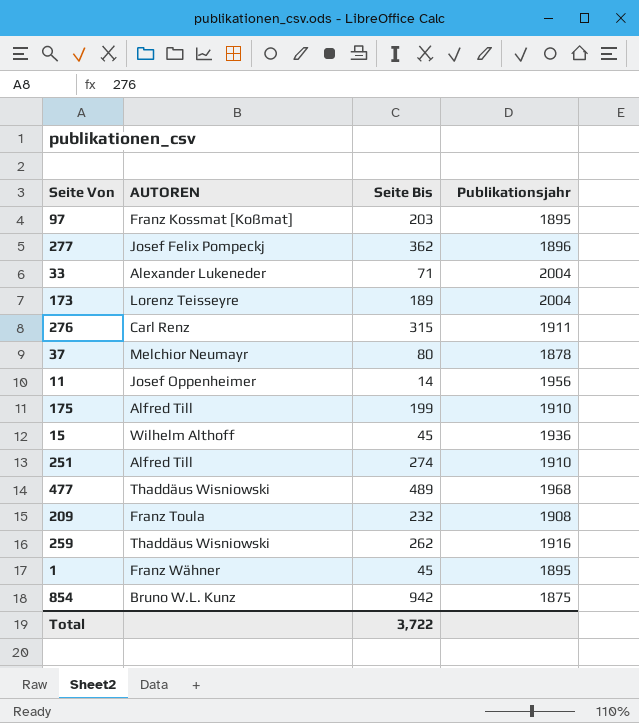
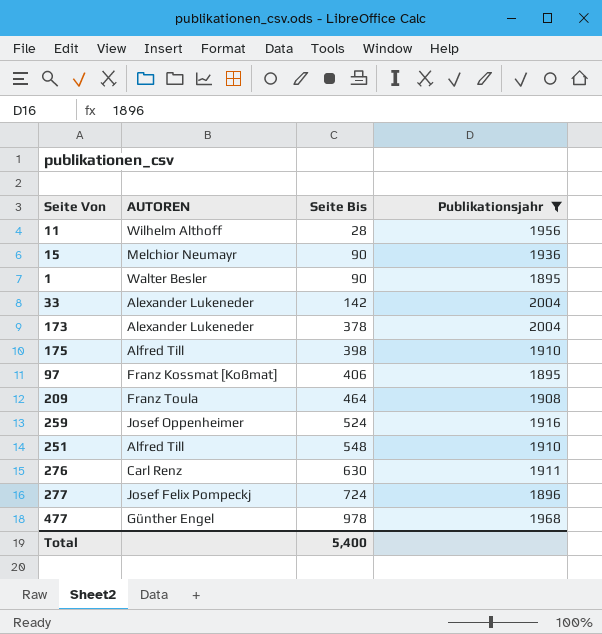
filter: none -> Publikationsjahr >= 1895
row order: none -> Seite Bis ascending
11 | AUTOREN: Josef Oppenheimer -> Wilhelm Althoff
11 | Seite Bis: 14 -> 28
15 | AUTOREN: Wilhelm Althoff -> Melchior Neumayr
15 | Seite Bis: 45 -> 90
1 | AUTOREN: Franz Wähner -> Walter Besler
1 | Seite Bis: 45 -> 90
33 | Seite Bis: 71 -> 142
173 | AUTOREN: Lorenz Teisseyre -> Alexander Lukeneder
173 | Seite Bis: 189 -> 378
175 | Seite Bis: 199 -> 398
97 | Seite Bis: 203 -> 406
209 | Seite Bis: 232 -> 464
259 | AUTOREN: Thaddäus Wisniowski -> Josef Oppenheimer
259 | Seite Bis: 262 -> 524
251 | Seite Bis: 274 -> 548
276 | Seite Bis: 315 -> 630
277 | Seite Bis: 362 -> 724
477 | AUTOREN: Thaddäus Wisniowski -> Günther Engel
477 | Seite Bis: 489 -> 978
Total | Seite Bis: 3,722 -> 5,400

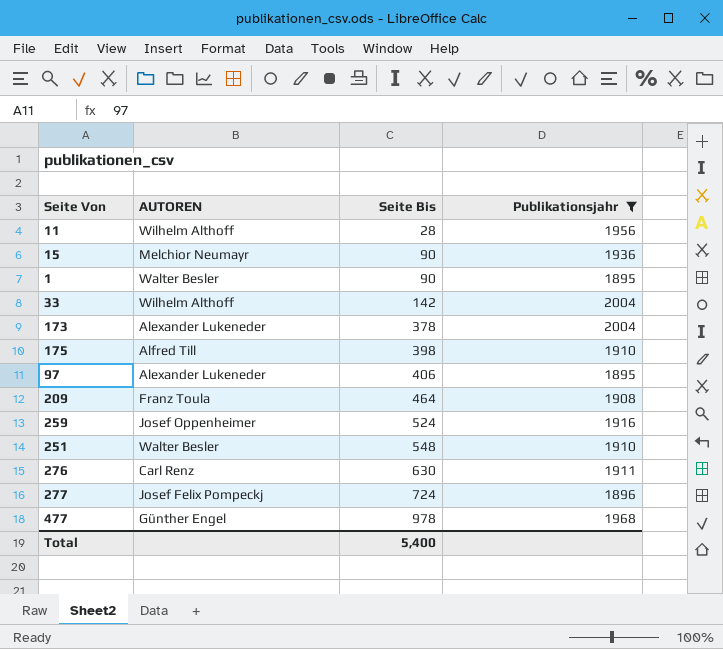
33 | AUTOREN: Alexander Lukeneder -> Wilhelm Althoff
97 | AUTOREN: Franz Kossmat [Koßmat] -> Alexander Lukeneder
251 | AUTOREN: Alfred Till -> Walter Besler

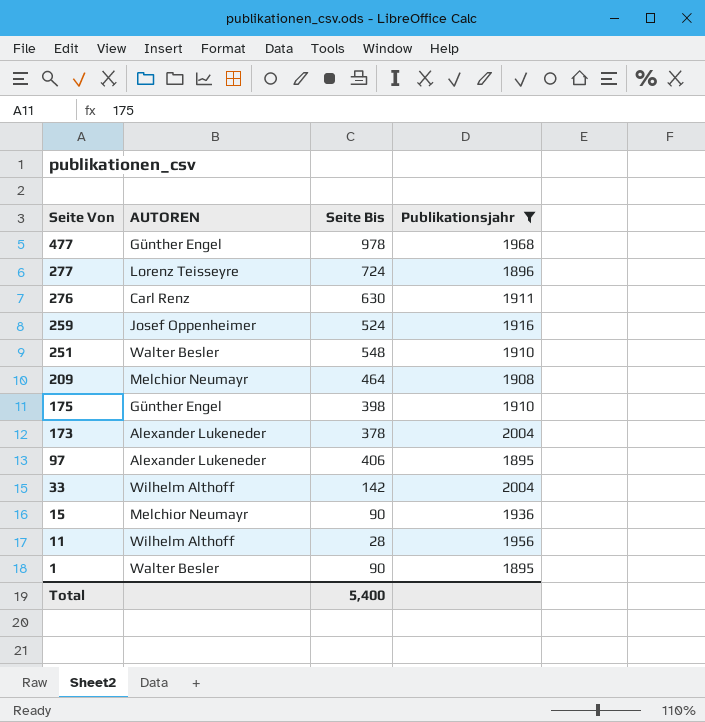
row order: Seite Bis ascending -> Seite Von descending
277 | AUTOREN: Josef Felix Pompeckj -> Lorenz Teisseyre
209 | AUTOREN: Franz Toula -> Melchior Neumayr
175 | AUTOREN: Alfred Till -> Günther Engel

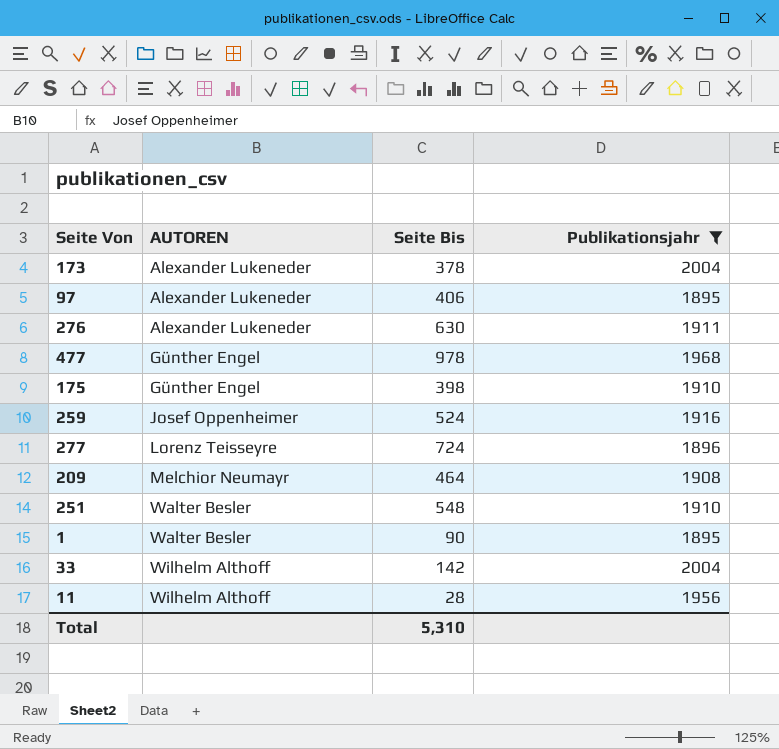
row order: Seite Von descending -> AUTOREN ascending
row 15: Melchior Neumayr | 90 | 1936 -> none
276 | AUTOREN: Carl Renz -> Alexander Lukeneder
Total | Seite Bis: 5,400 -> 5,310

